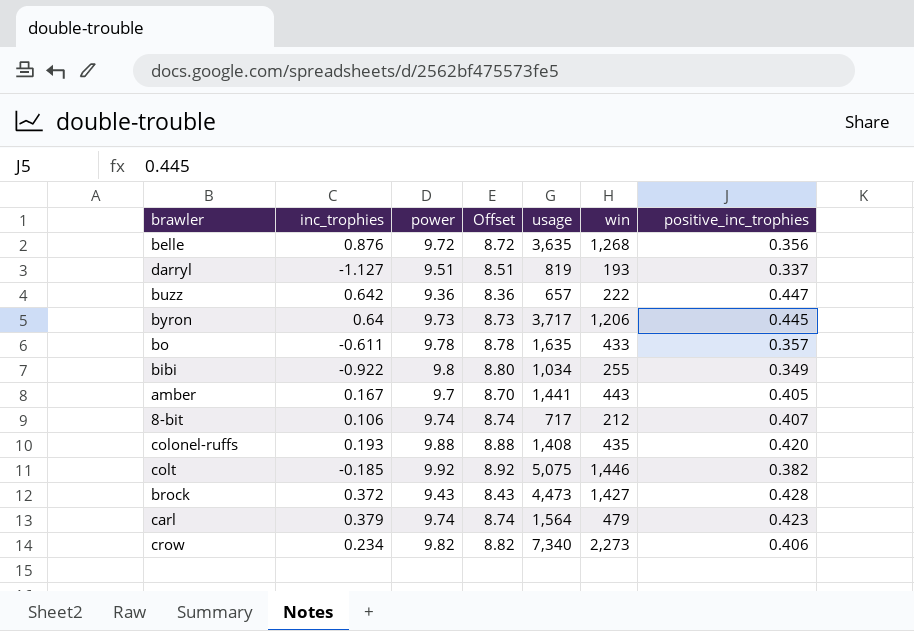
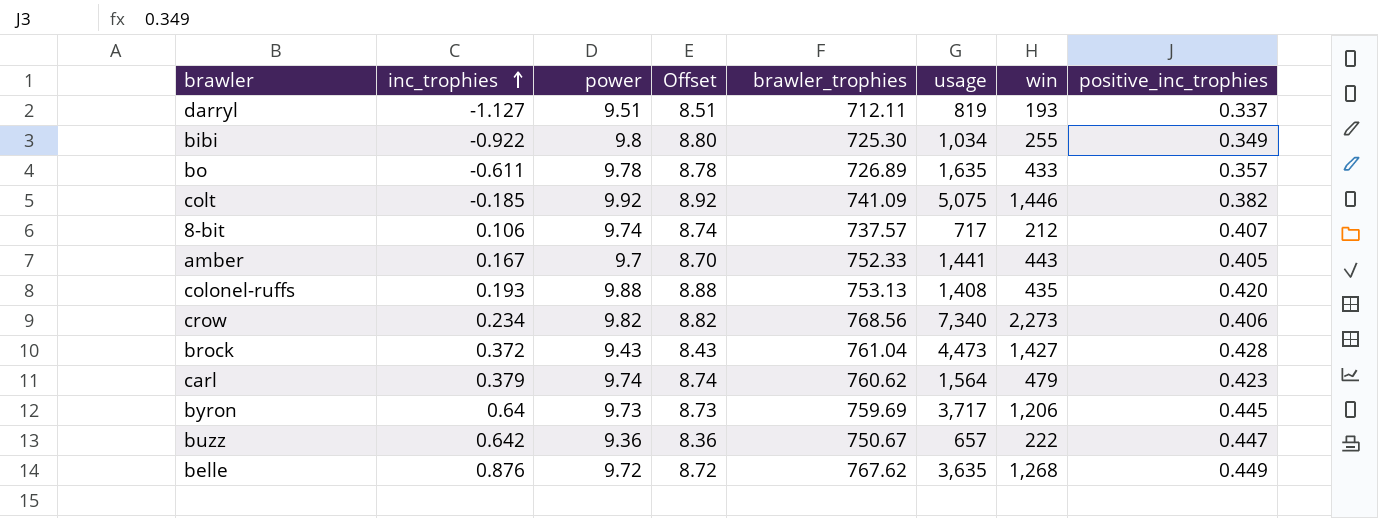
row order: none -> inc_trophies ascending
column brawler_trophies | position: none -> 5
belle | positive_inc_trophies: 0.356 -> 0.449

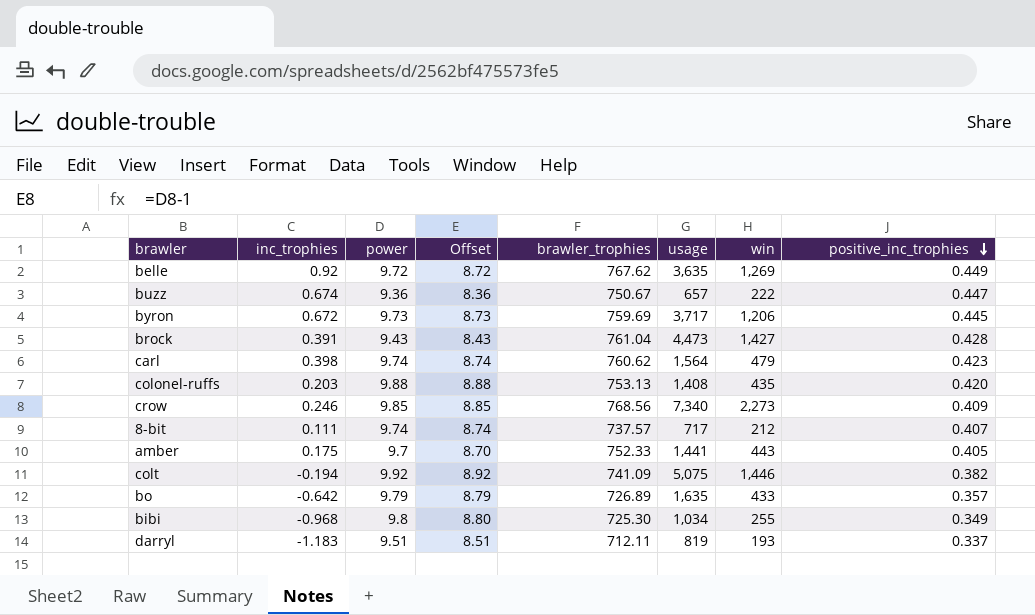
row order: inc_trophies ascending -> positive_inc_trophies descending
belle | inc_trophies: 0.876 -> 0.92
belle | win: 1,268 -> 1,269
buzz | inc_trophies: 0.642 -> 0.674
byron | inc_trophies: 0.64 -> 0.672
brock | inc_trophies: 0.372 -> 0.391
carl | inc_trophies: 0.379 -> 0.398
colonel-ruffs | inc_trophies: 0.193 -> 0.203
crow | inc_trophies: 0.234 -> 0.246
crow | power: 9.82 -> 9.85
crow | Offset: 8.82 -> 8.85
crow | positive_inc_trophies: 0.406 -> 0.409
8-bit | inc_trophies: 0.106 -> 0.111
amber | inc_trophies: 0.167 -> 0.175
colt | inc_trophies: -0.185 -> -0.194
bo | inc_trophies: -0.611 -> -0.642
bo | power: 9.78 -> 9.79
bo | Offset: 8.78 -> 8.79
bibi | inc_trophies: -0.922 -> -0.968
darryl | inc_trophies: -1.127 -> -1.183

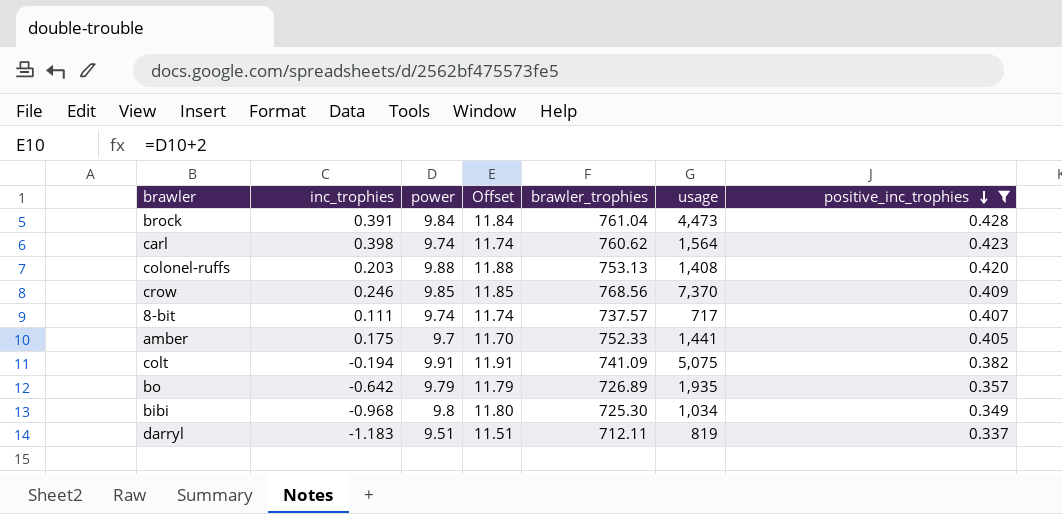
filter: none -> positive_inc_trophies <= 0.428
column win | position: 7 -> none
column Offset | formula: [power] - 1 -> [power] + 2
brock | power: 9.43 -> 9.84
crow | usage: 7,340 -> 7,370
colt | power: 9.92 -> 9.91
bo | usage: 1,635 -> 1,935

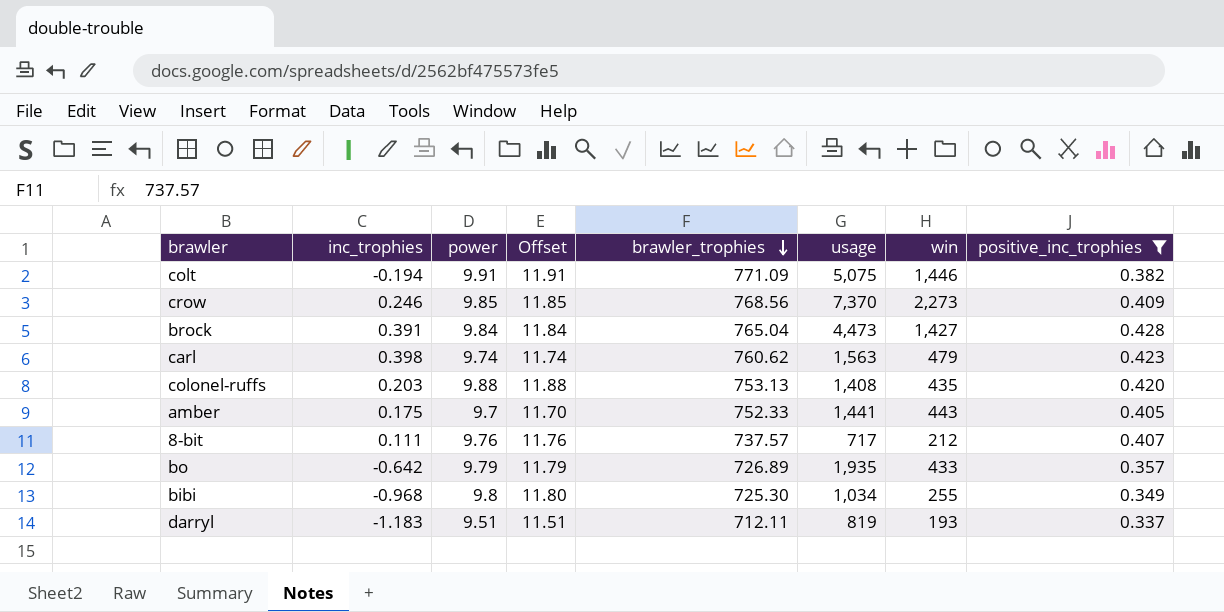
row order: positive_inc_trophies descending -> brawler_trophies descending
column win | position: none -> 7
colt | brawler_trophies: 741.09 -> 771.09
brock | brawler_trophies: 761.04 -> 765.04
carl | usage: 1,564 -> 1,563
8-bit | power: 9.74 -> 9.76
8-bit | Offset: 11.74 -> 11.76

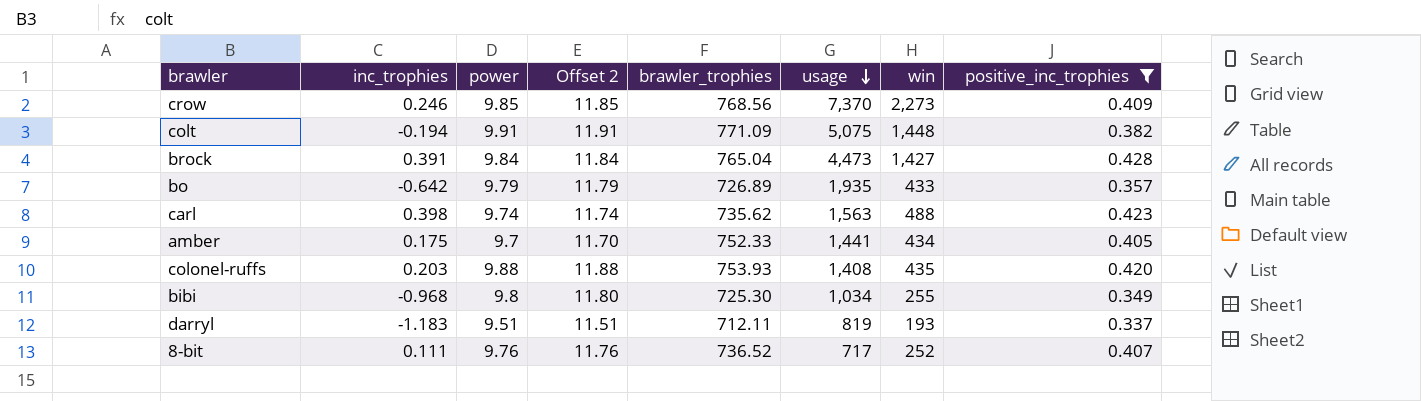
row order: brawler_trophies descending -> usage descending
column name: Offset -> Offset 2
colt | win: 1,446 -> 1,448
carl | brawler_trophies: 760.62 -> 735.62
carl | win: 479 -> 488
amber | win: 443 -> 434
colonel-ruffs | brawler_trophies: 753.13 -> 753.93
8-bit | brawler_trophies: 737.57 -> 736.52
8-bit | win: 212 -> 252

